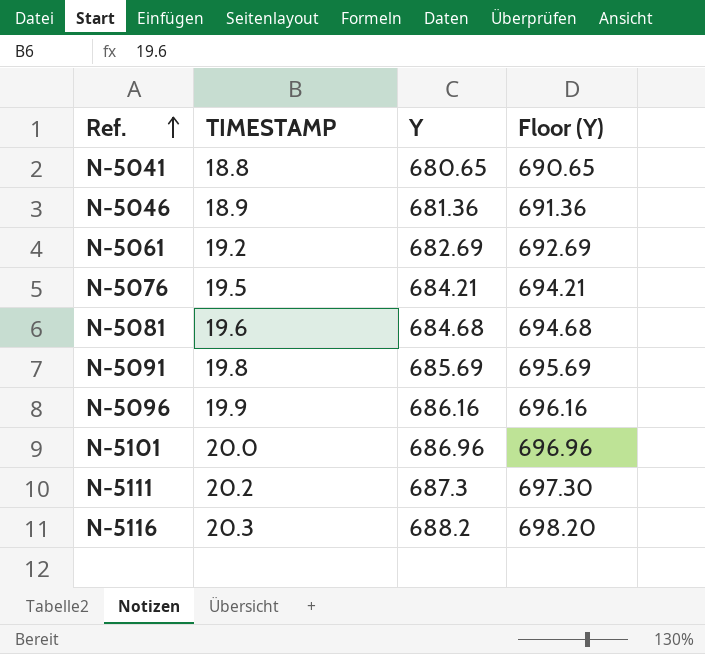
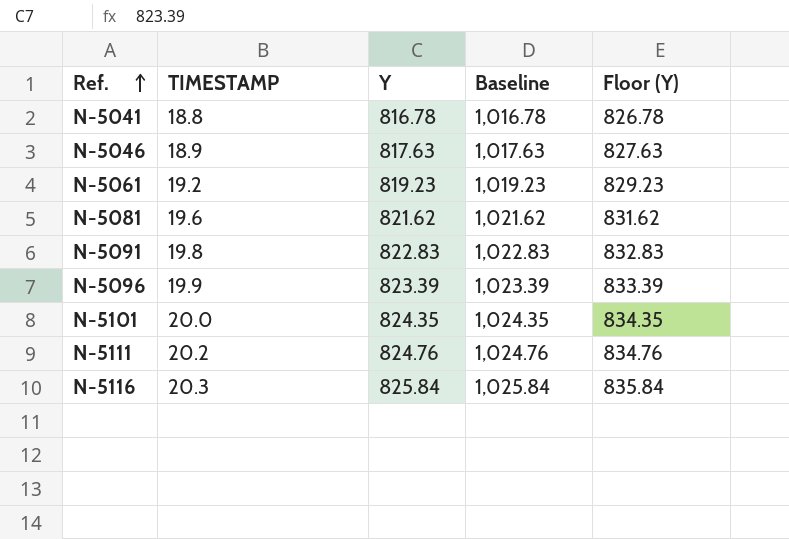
column Baseline | formula: none -> [Y] + 200
row N-5076: 19.5 | 684.21 | 694.21 -> none
N-5041 | Y: 680.65 -> 816.78
N-5041 | Floor (Y): 690.65 -> 826.78
N-5046 | Y: 681.36 -> 817.63
N-5046 | Floor (Y): 691.36 -> 827.63
N-5061 | Y: 682.69 -> 819.23
N-5061 | Floor (Y): 692.69 -> 829.23
N-5081 | Y: 684.68 -> 821.62
N-5081 | Floor (Y): 694.68 -> 831.62
N-5091 | Y: 685.69 -> 822.83
N-5091 | Floor (Y): 695.69 -> 832.83
N-5096 | Y: 686.16 -> 823.39
N-5096 | Floor (Y): 696.16 -> 833.39
N-5101 | Y: 686.96 -> 824.35
N-5101 | Floor (Y): 696.96 -> 834.35
N-5111 | Y: 687.3 -> 824.76
N-5111 | Floor (Y): 697.30 -> 834.76
N-5116 | Y: 688.2 -> 825.84
N-5116 | Floor (Y): 698.20 -> 835.84

